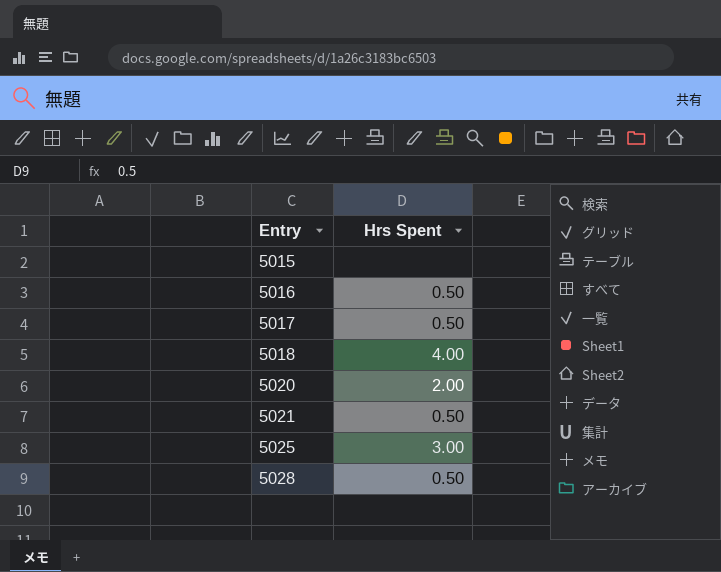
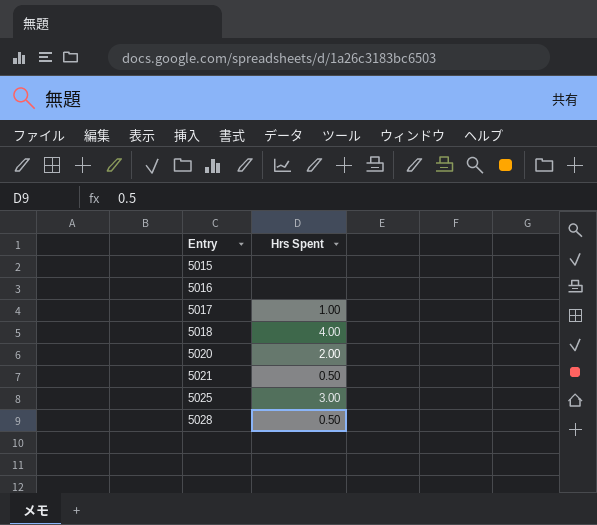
5016 | Hrs Spent: 0.50 -> none
5017 | Hrs Spent: 0.50 -> 1.00

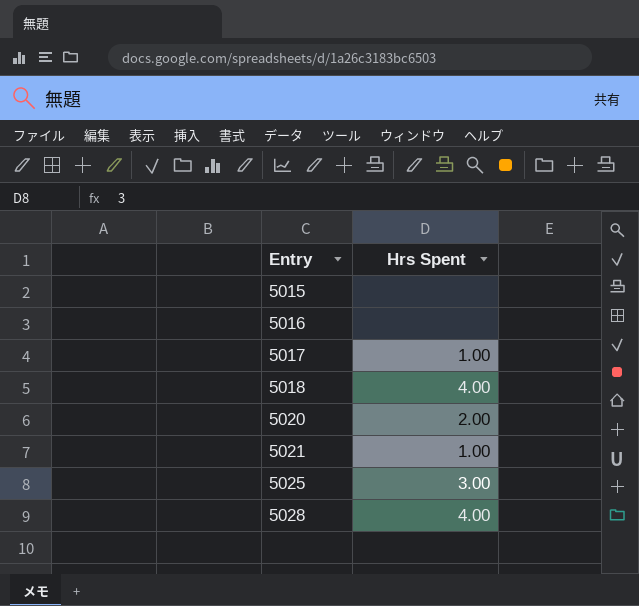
5021 | Hrs Spent: 0.50 -> 1.00
5028 | Hrs Spent: 0.50 -> 4.00

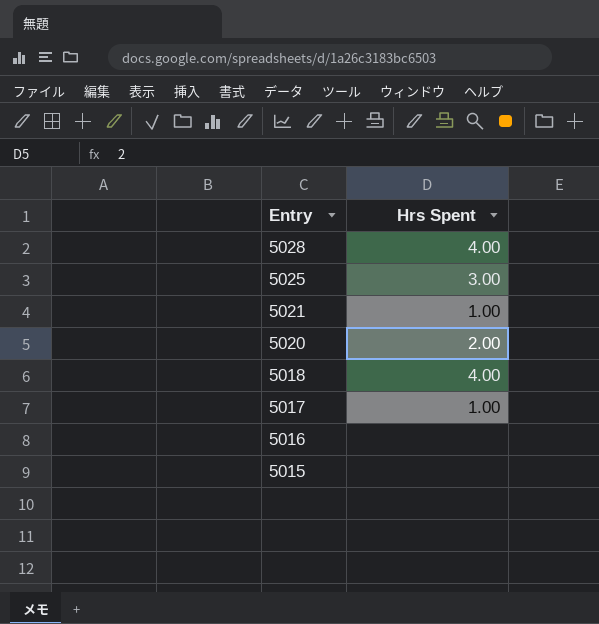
row order: Entry ascending -> Entry descending

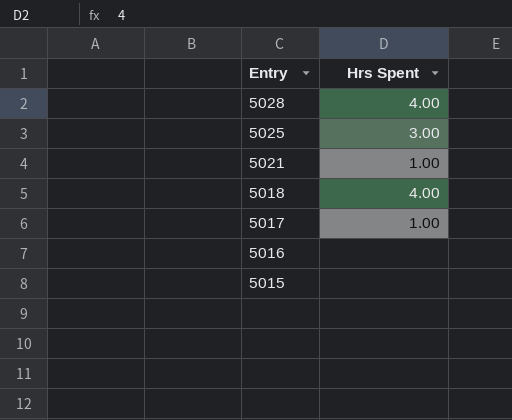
row 5020: 2.00 -> none

